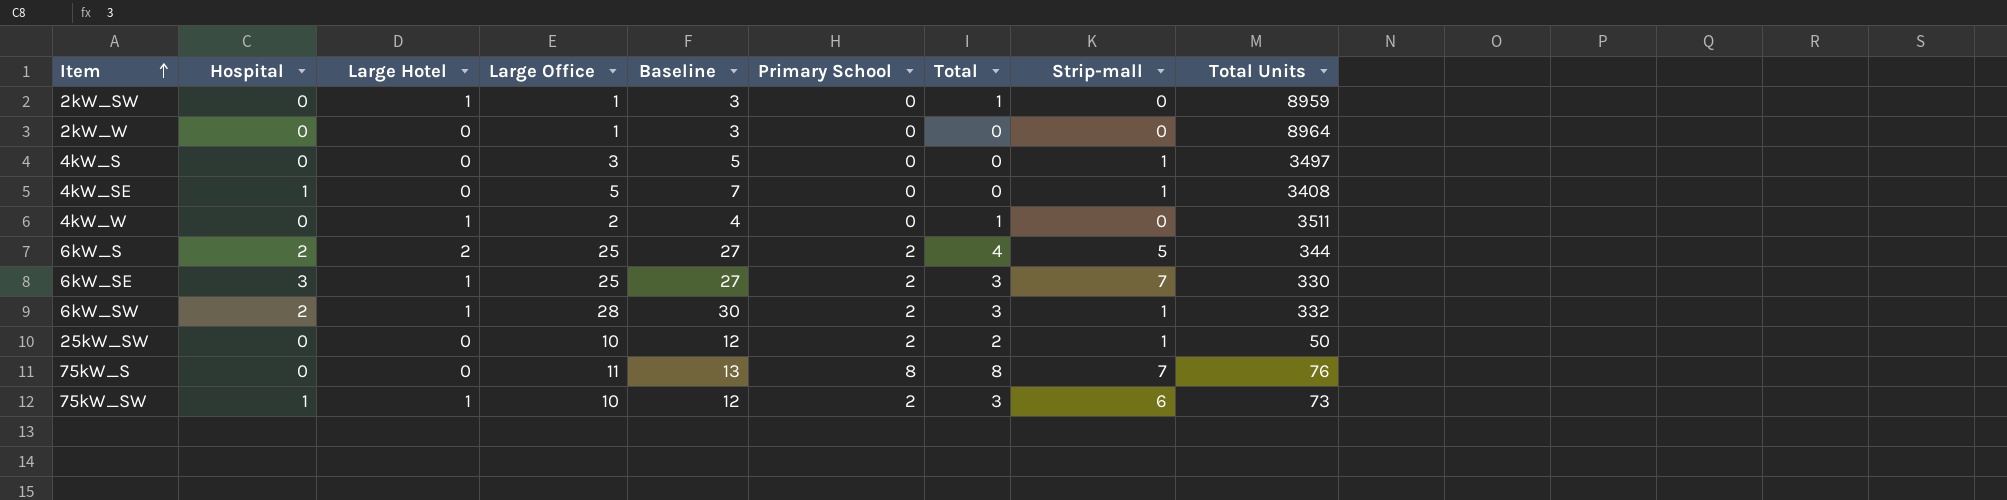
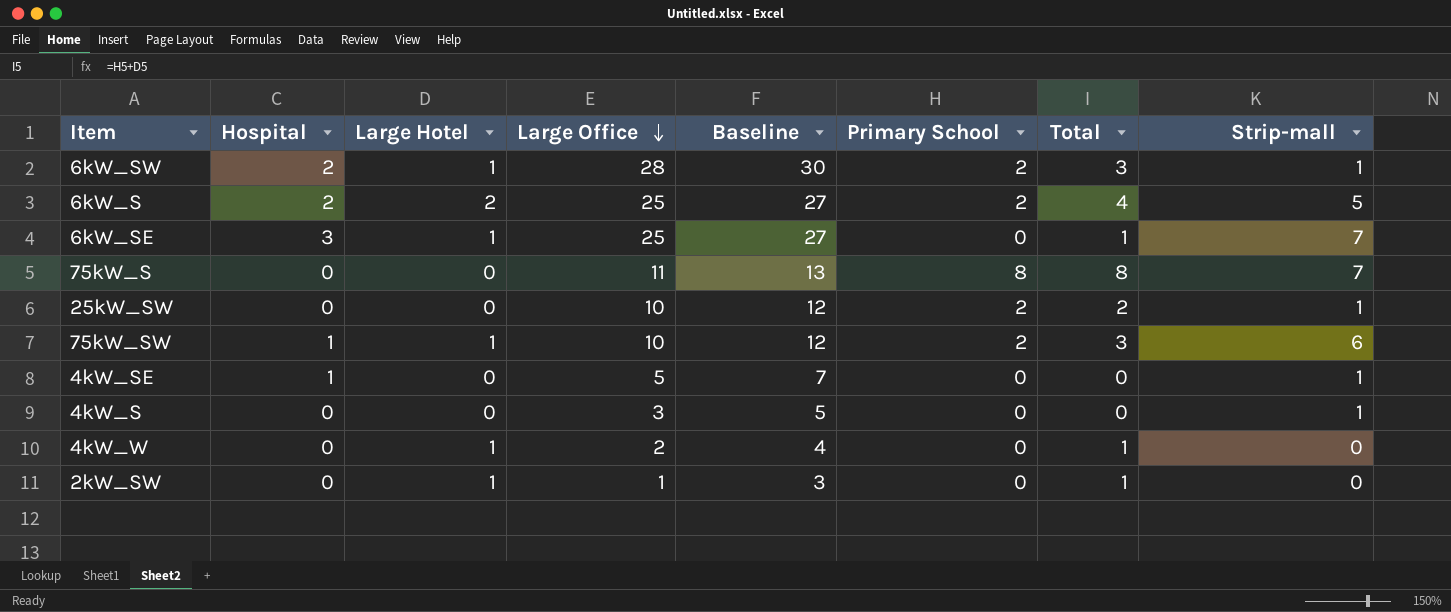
row order: Item ascending -> Large Office descending
column Total Units | position: 9 -> none
row 2kW_W: 0 | 0 | 1 | 3 | 0 | 0 | 0 | 8964 -> none
6kW_SE | Primary School: 2 -> 0
6kW_SE | Total: 3 -> 1

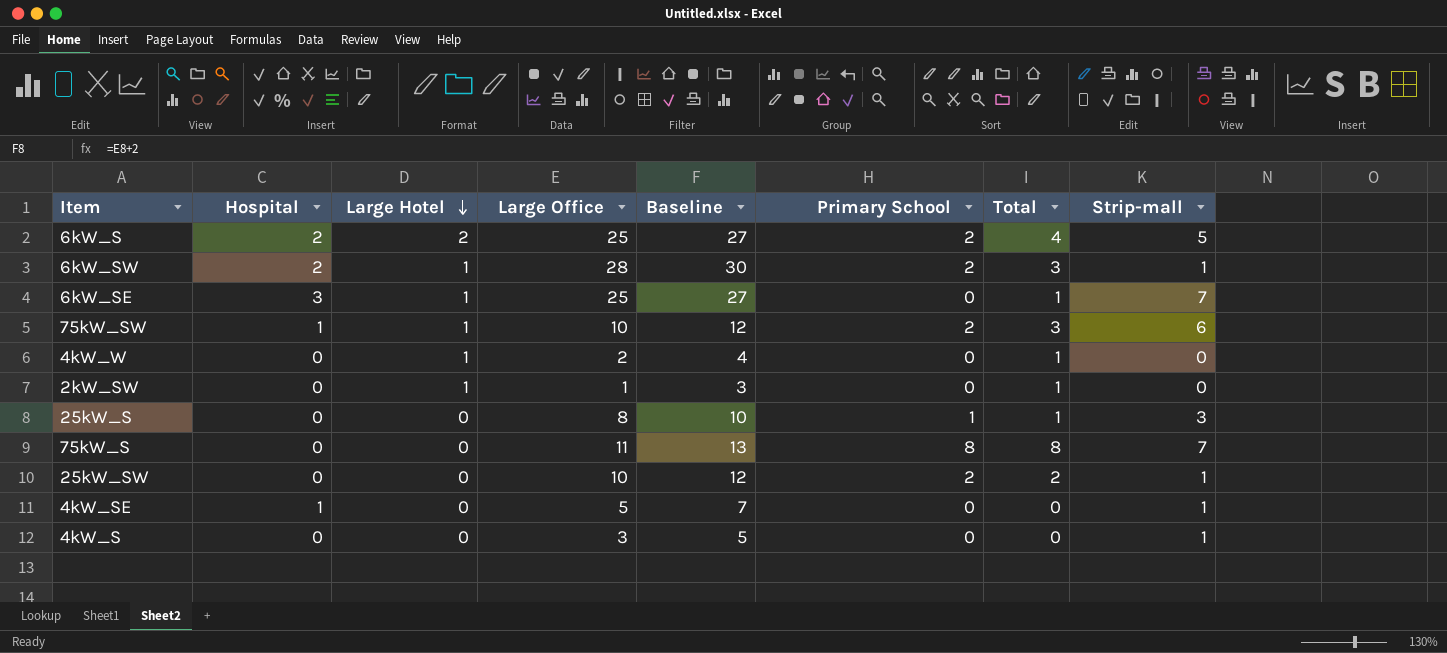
row order: Large Office descending -> Large Hotel descending
row 25kW_S: none -> 0 | 0 | 8 | 10 | 1 | 1 | 3

